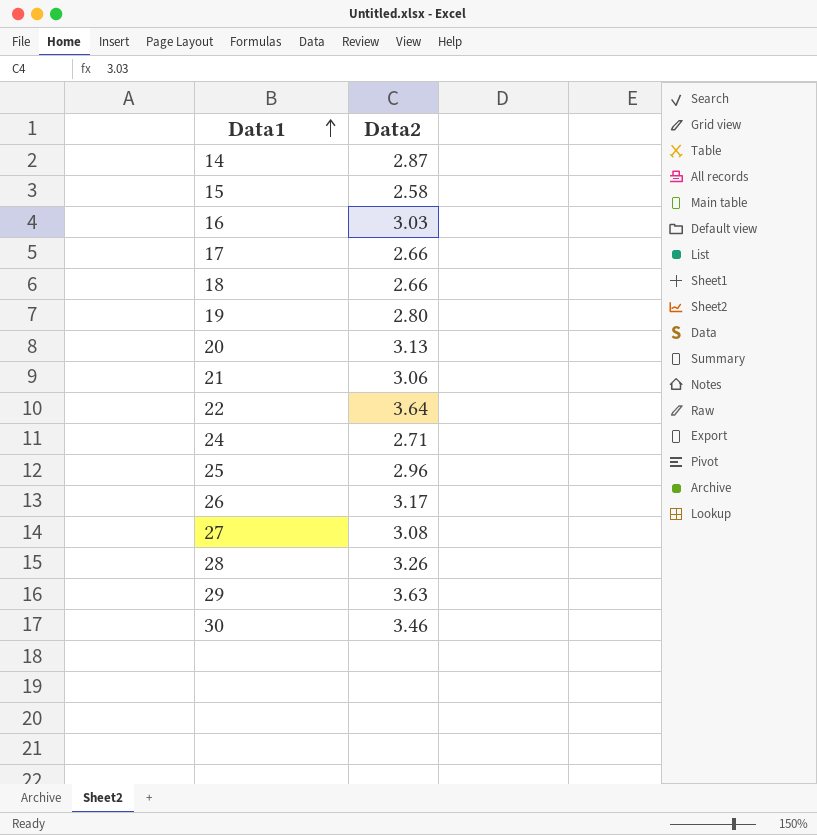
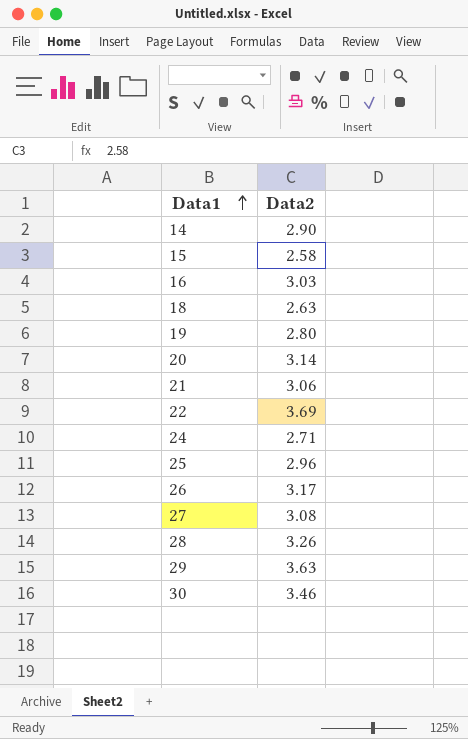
row 17: 2.66 -> none
14 | Data2: 2.87 -> 2.90
18 | Data2: 2.66 -> 2.63
20 | Data2: 3.13 -> 3.14
22 | Data2: 3.64 -> 3.69

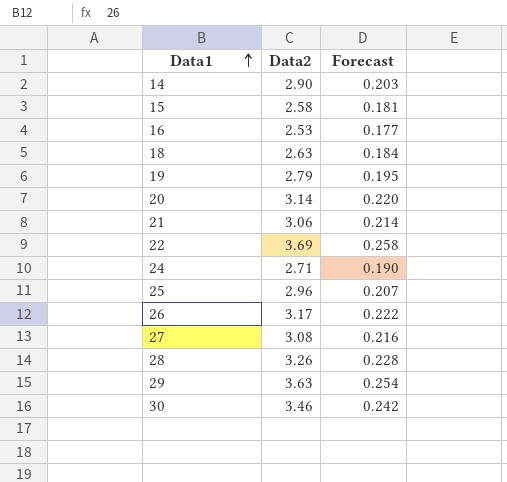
column Forecast | formula: none -> [Data2] * 0.07
16 | Data2: 3.03 -> 2.53
19 | Data2: 2.80 -> 2.79

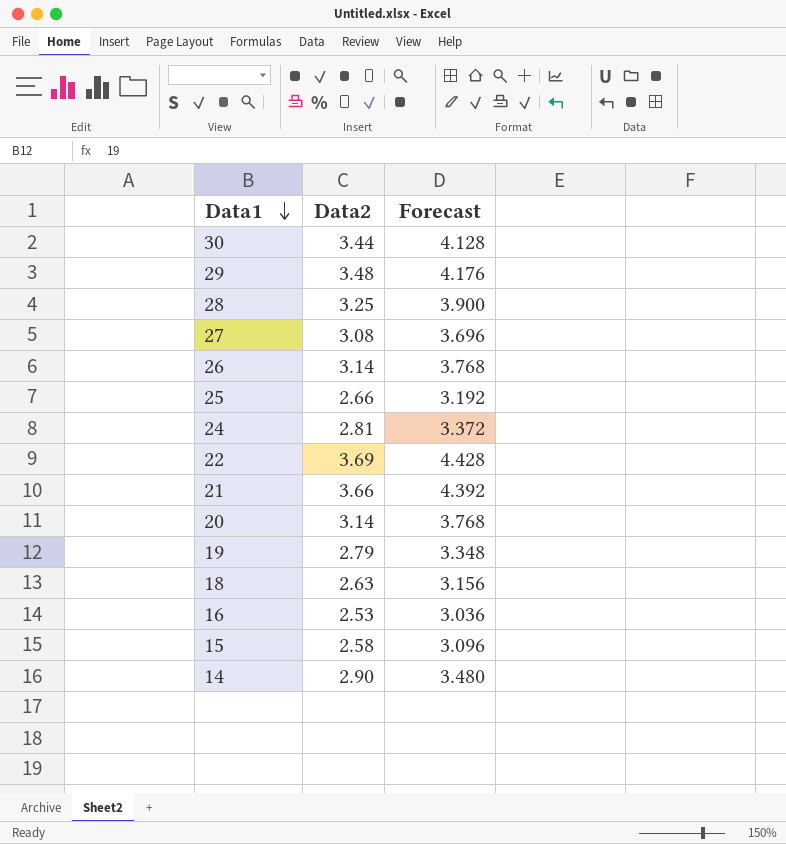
row order: Data1 ascending -> Data1 descending
column Forecast | formula: [Data2] * 0.07 -> [Data2] * 1.2
30 | Data2: 3.46 -> 3.44
29 | Data2: 3.63 -> 3.48
28 | Data2: 3.26 -> 3.25
26 | Data2: 3.17 -> 3.14
25 | Data2: 2.96 -> 2.66
24 | Data2: 2.71 -> 2.81
21 | Data2: 3.06 -> 3.66

